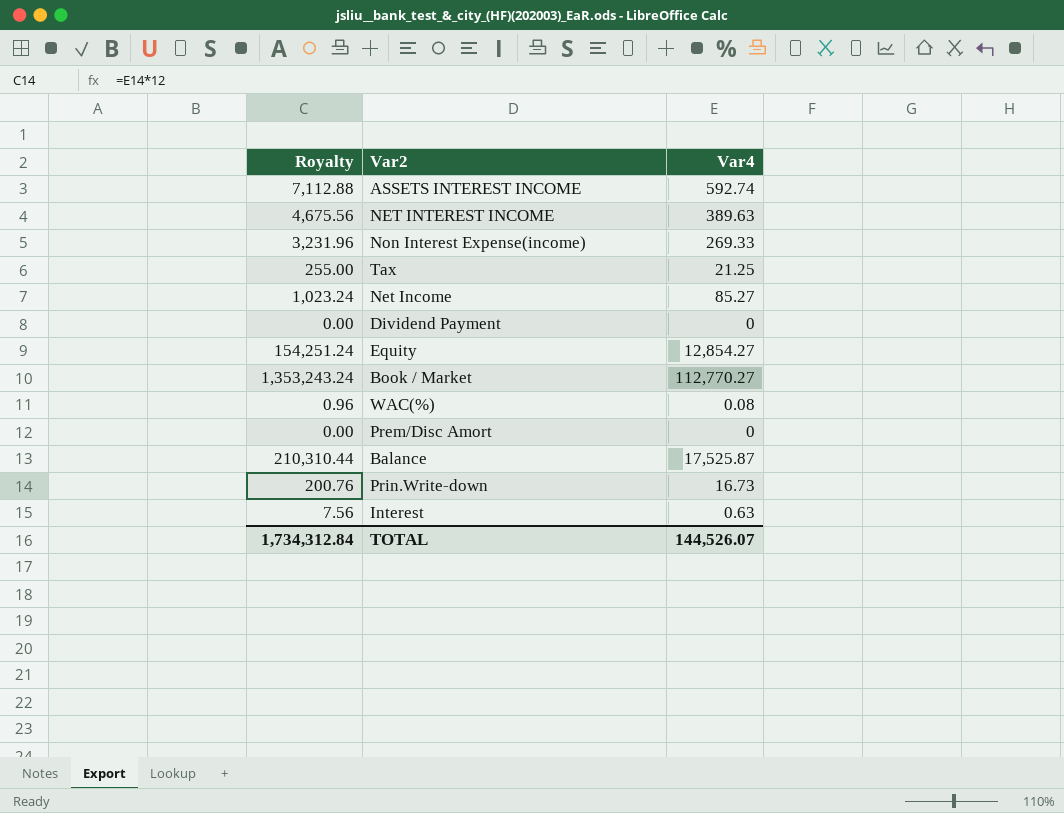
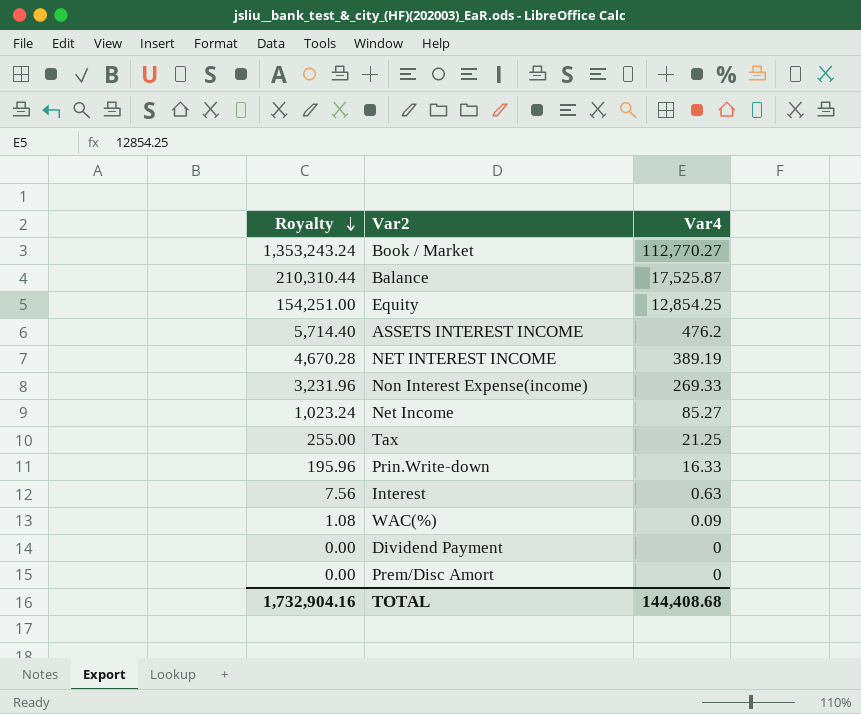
row order: none -> Royalty descending
Equity | Royalty: 154,251.24 -> 154,251.00
Equity | Var4: 12,854.27 -> 12,854.25
ASSETS INTEREST INCOME | Royalty: 7,112.88 -> 5,714.40
ASSETS INTEREST INCOME | Var4: 592.74 -> 476.2
NET INTEREST INCOME | Royalty: 4,675.56 -> 4,670.28
NET INTEREST INCOME | Var4: 389.63 -> 389.19
Prin.Write-down | Royalty: 200.76 -> 195.96
Prin.Write-down | Var4: 16.73 -> 16.33
WAC(%) | Royalty: 0.96 -> 1.08
WAC(%) | Var4: 0.08 -> 0.09
TOTAL | Royalty: 1,734,312.84 -> 1,732,904.16
TOTAL | Var4: 144,526.07 -> 144,408.68

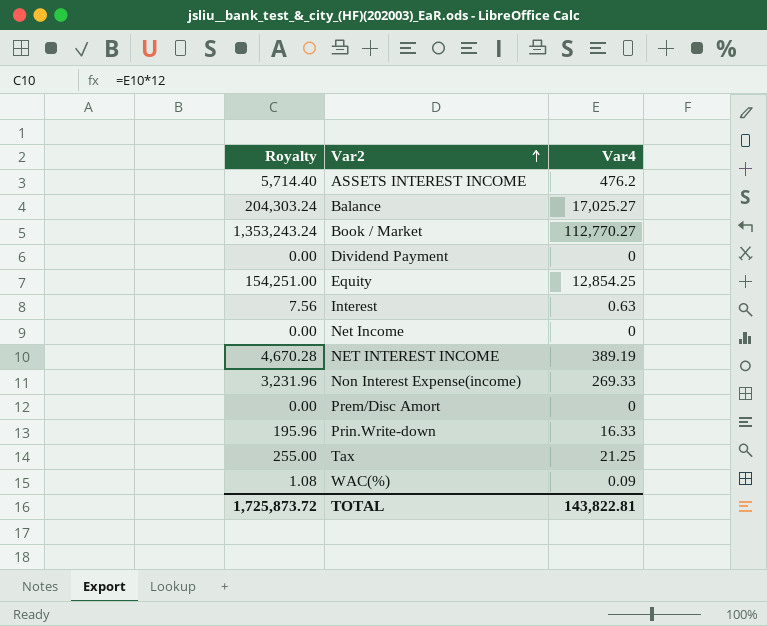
row order: Royalty descending -> Var2 ascending
Balance | Royalty: 210,310.44 -> 204,303.24
Balance | Var4: 17,525.87 -> 17,025.27
Net Income | Royalty: 1,023.24 -> 0.00
Net Income | Var4: 85.27 -> 0
TOTAL | Royalty: 1,732,904.16 -> 1,725,873.72
TOTAL | Var4: 144,408.68 -> 143,822.81

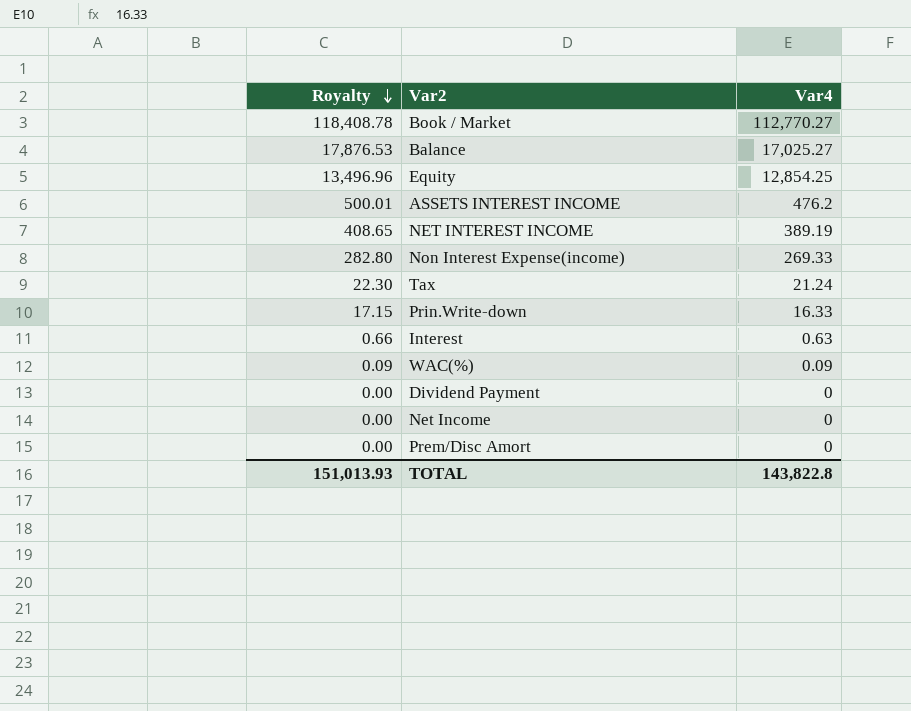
row order: Var2 ascending -> Royalty descending
column Royalty | formula: [Var4] * 12 -> [Var4] * 1.05
Tax | Var4: 21.25 -> 21.24
TOTAL | Royalty: 1,725,873.72 -> 151,013.93
TOTAL | Var4: 143,822.81 -> 143,822.8

